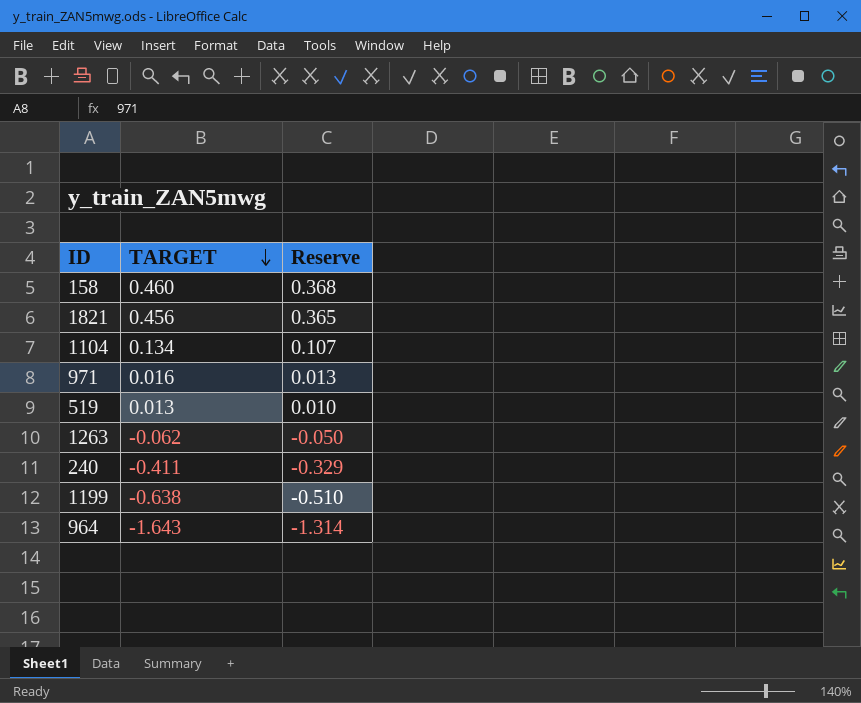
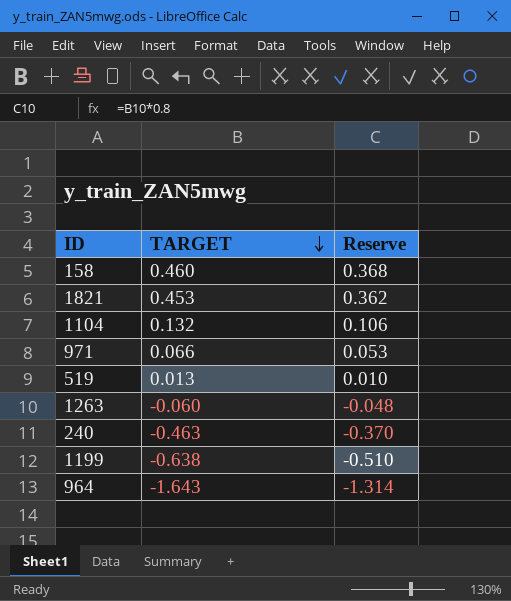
1821 | TARGET: 0.456 -> 0.453
1821 | Reserve: 0.365 -> 0.362
1104 | TARGET: 0.134 -> 0.132
1104 | Reserve: 0.107 -> 0.106
971 | TARGET: 0.016 -> 0.066
971 | Reserve: 0.013 -> 0.053
1263 | TARGET: -0.062 -> -0.060
1263 | Reserve: -0.050 -> -0.048
240 | TARGET: -0.411 -> -0.463
240 | Reserve: -0.329 -> -0.370

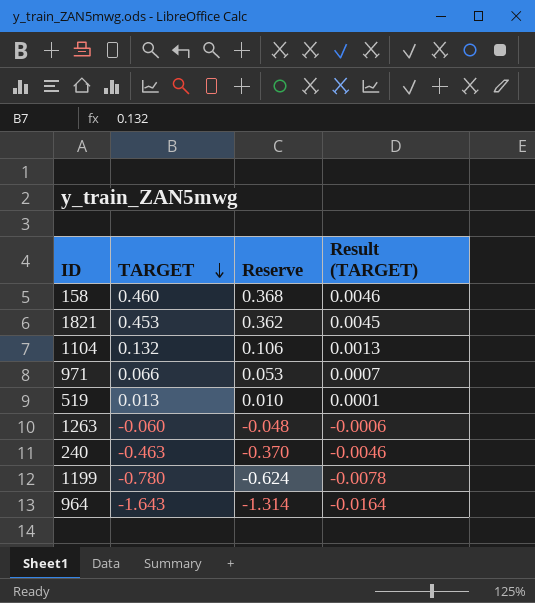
column Result (TARGET) | formula: none -> [TARGET] * 0.01
1199 | TARGET: -0.638 -> -0.780
1199 | Reserve: -0.510 -> -0.624

